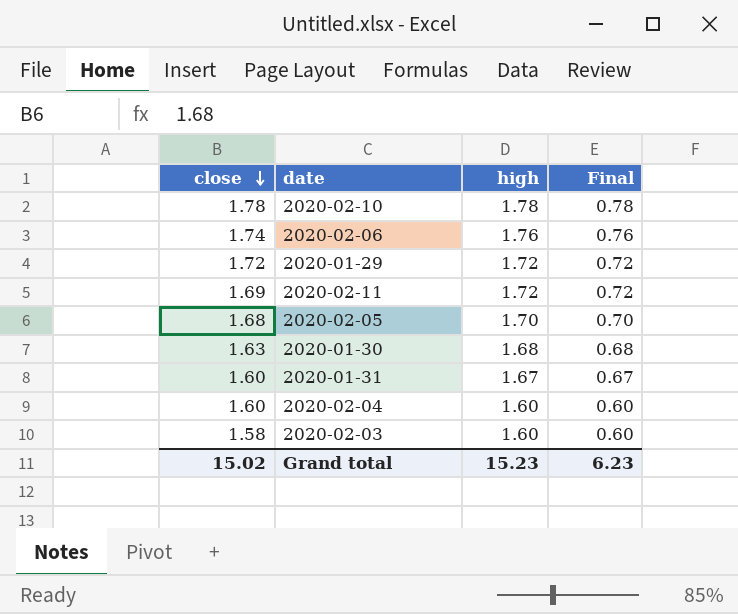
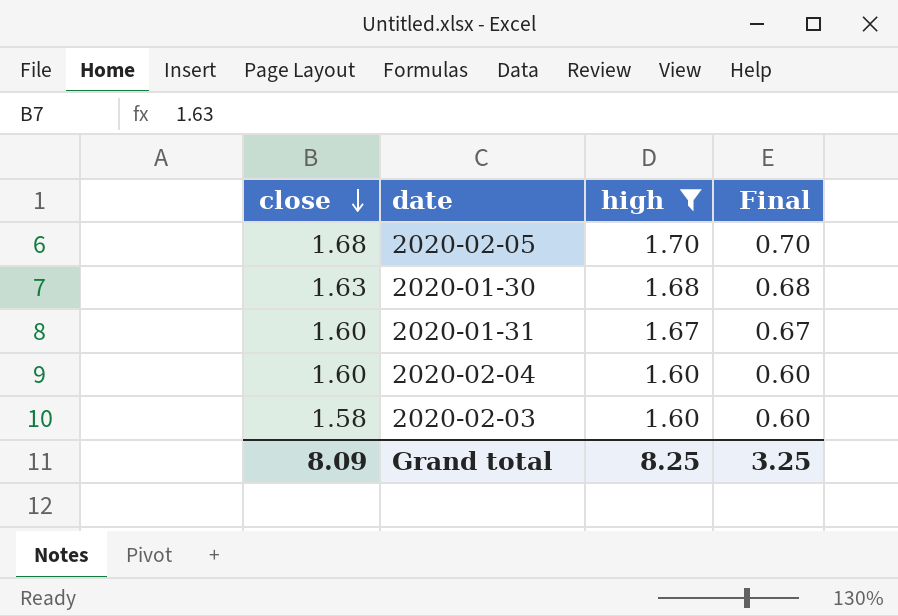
filter: none -> high <= 1.70
Grand total | close: 15.02 -> 8.09
Grand total | high: 15.23 -> 8.25
Grand total | Final: 6.23 -> 3.25

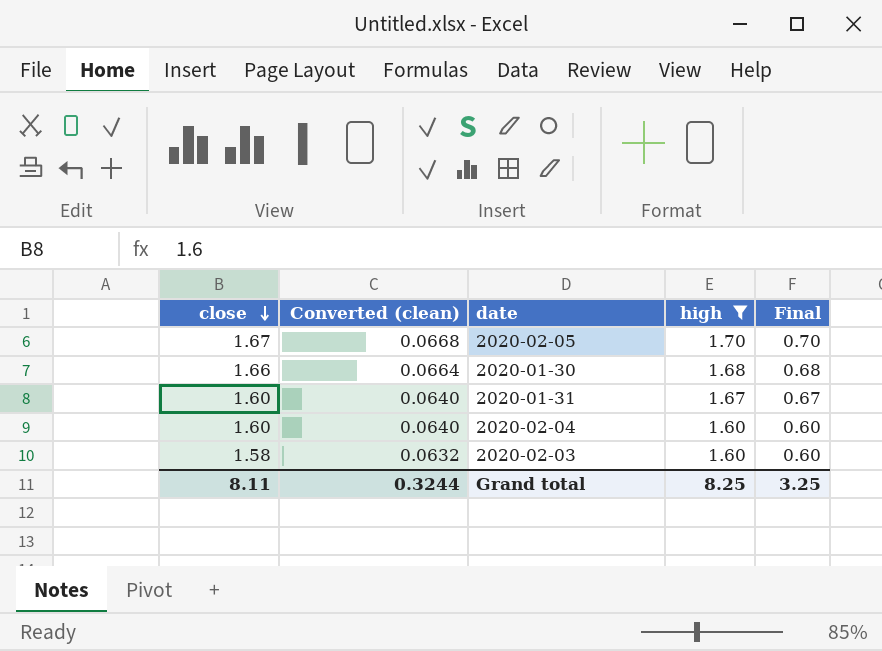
column Converted (clean) | formula: none -> [close] * 0.04
2020-02-05 | close: 1.68 -> 1.67
2020-01-30 | close: 1.63 -> 1.66
Grand total | close: 8.09 -> 8.11

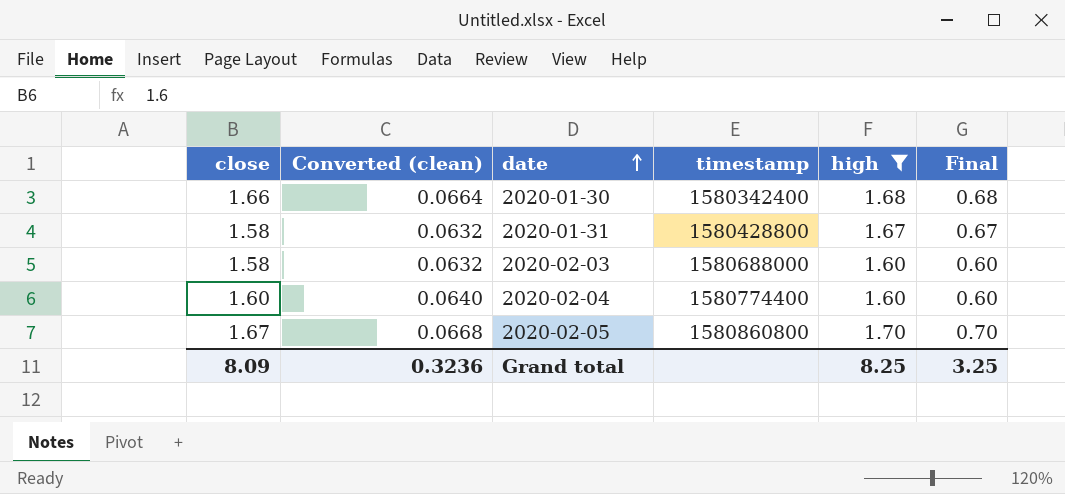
row order: close descending -> date ascending
column timestamp | position: none -> 4
2020-01-31 | close: 1.60 -> 1.58
2020-01-31 | Converted (clean): 0.0640 -> 0.0632
Grand total | close: 8.11 -> 8.09
Grand total | Converted (clean): 0.3244 -> 0.3236

